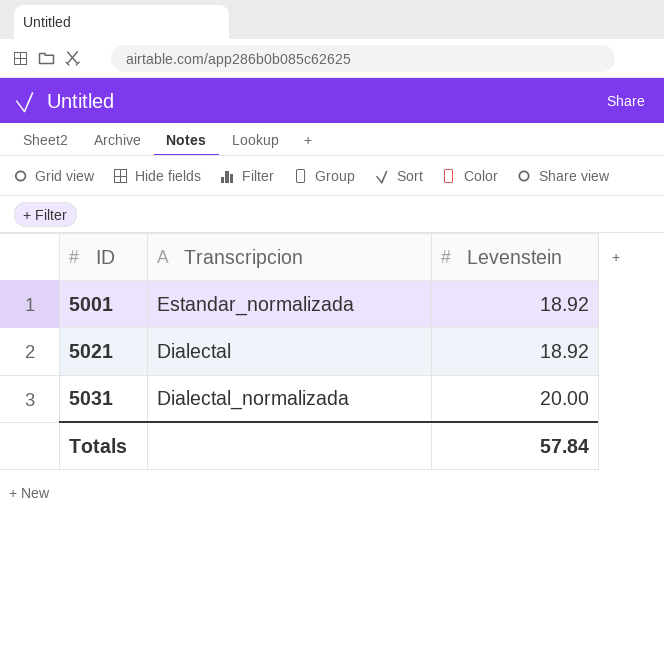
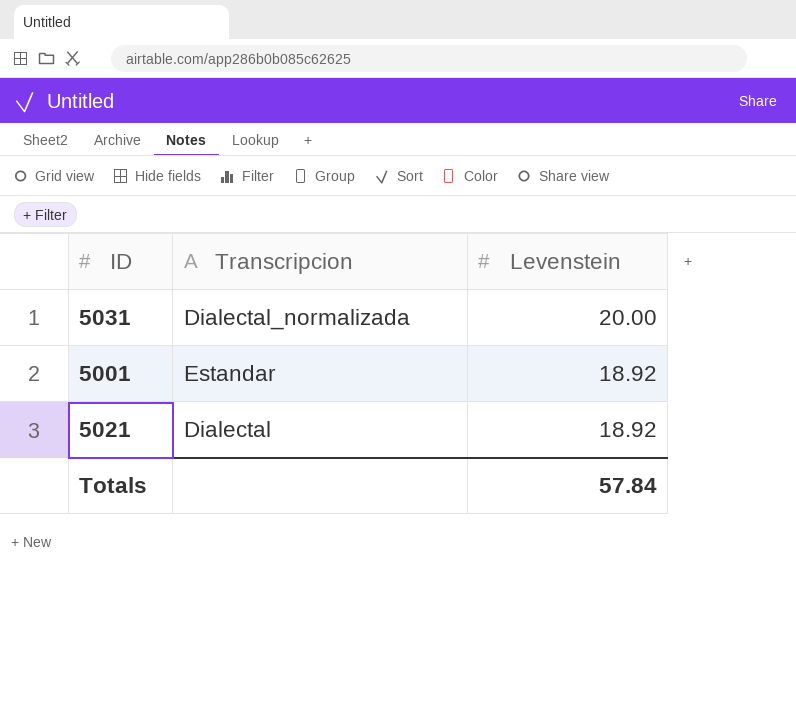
row order: ID ascending -> Levenstein descending
5001 | Transcripcion: Estandar_normalizada -> Estandar

